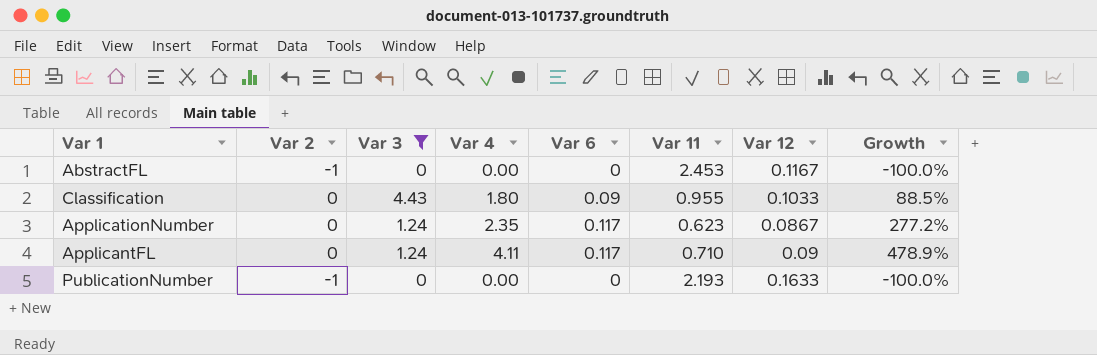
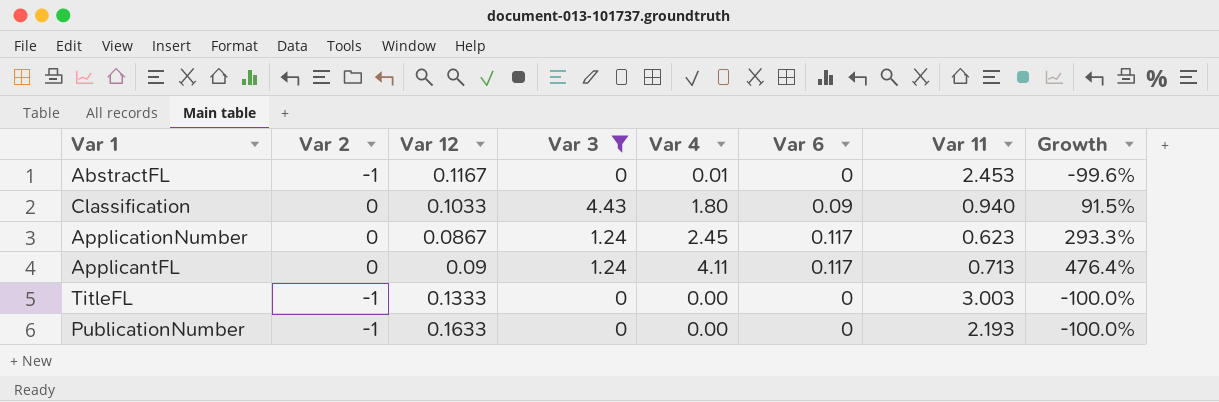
column Var 12 | position: 7 -> 3
AbstractFL | Var 4: 0.00 -> 0.01
AbstractFL | Growth: -100.0% -> -99.6%
Classification | Var 11: 0.955 -> 0.940
Classification | Growth: 88.5% -> 91.5%
ApplicationNumber | Var 4: 2.35 -> 2.45
ApplicationNumber | Growth: 277.2% -> 293.3%
ApplicantFL | Var 11: 0.710 -> 0.713
ApplicantFL | Growth: 478.9% -> 476.4%
row TitleFL: none -> -1 | 0.1333 | 0 | 0.00 | 0 | 3.003 | -100.0%

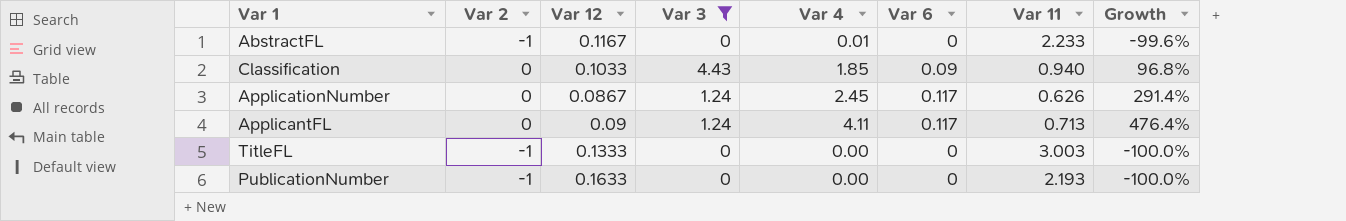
AbstractFL | Var 11: 2.453 -> 2.233
Classification | Var 4: 1.80 -> 1.85
Classification | Growth: 91.5% -> 96.8%
ApplicationNumber | Var 11: 0.623 -> 0.626
ApplicationNumber | Growth: 293.3% -> 291.4%

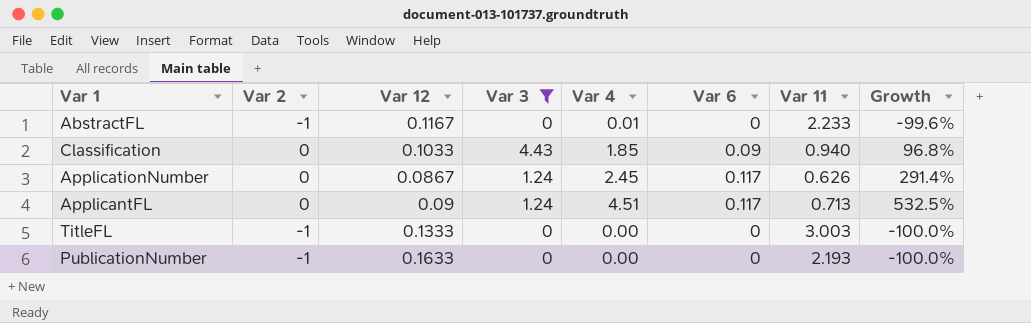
ApplicantFL | Var 4: 4.11 -> 4.51
ApplicantFL | Growth: 476.4% -> 532.5%

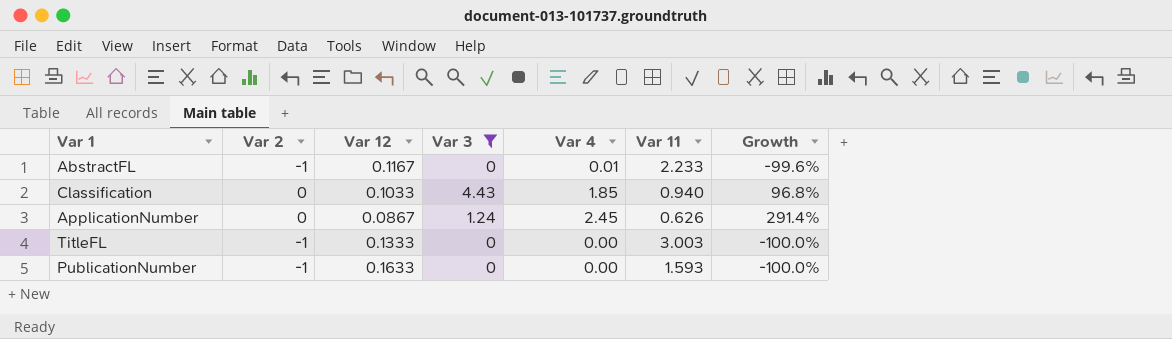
column Var 6 | position: 6 -> none
row ApplicantFL: 0 | 0.09 | 1.24 | 4.51 | 0.117 | 0.713 | 532.5% -> none
PublicationNumber | Var 11: 2.193 -> 1.593

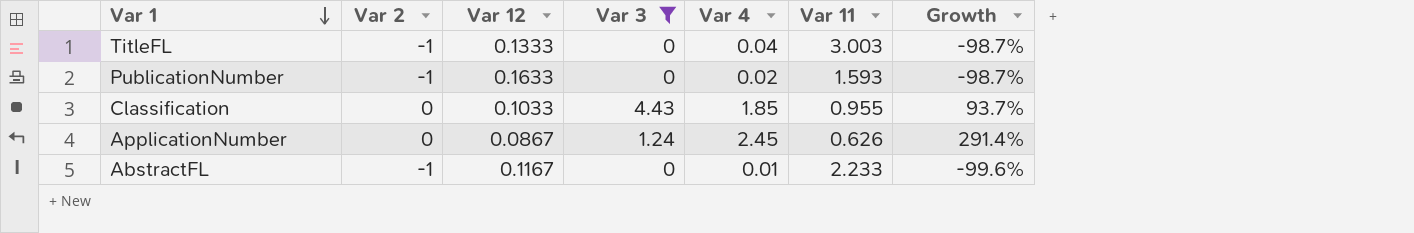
row order: none -> Var 1 descending
TitleFL | Var 4: 0.00 -> 0.04
TitleFL | Growth: -100.0% -> -98.7%
PublicationNumber | Var 4: 0.00 -> 0.02
PublicationNumber | Growth: -100.0% -> -98.7%
Classification | Var 11: 0.940 -> 0.955
Classification | Growth: 96.8% -> 93.7%

